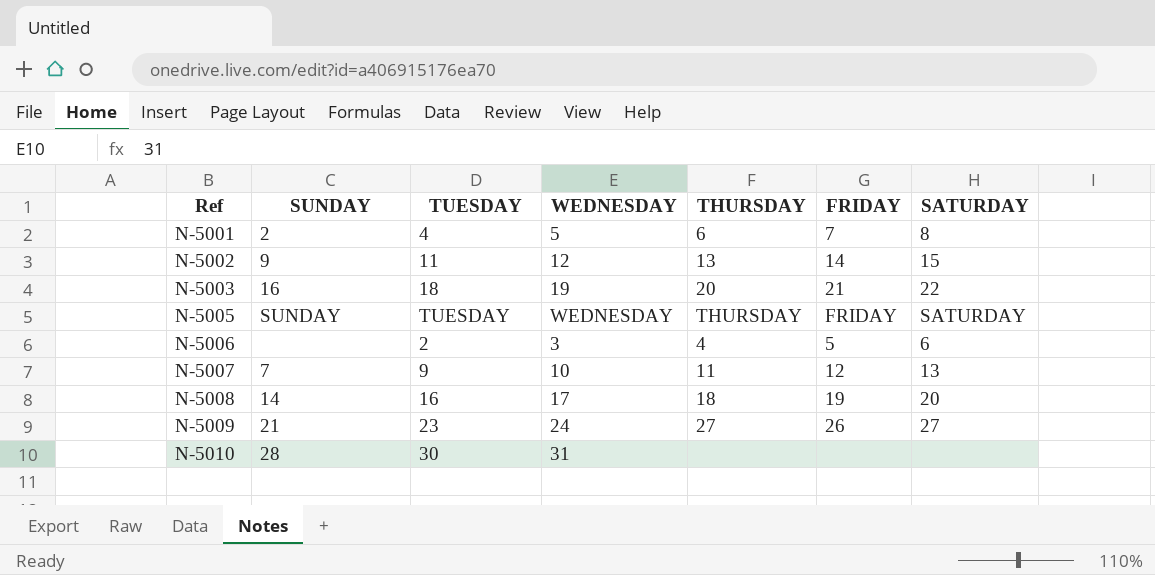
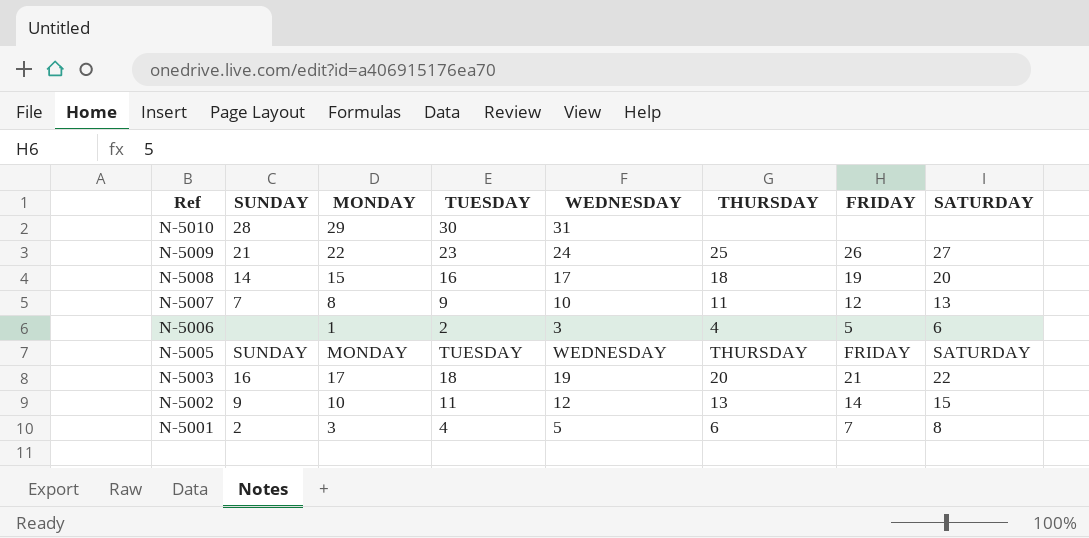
row order: Ref ascending -> Ref descending
column MONDAY | position: none -> 3
N-5009 | THURSDAY: 27 -> 25

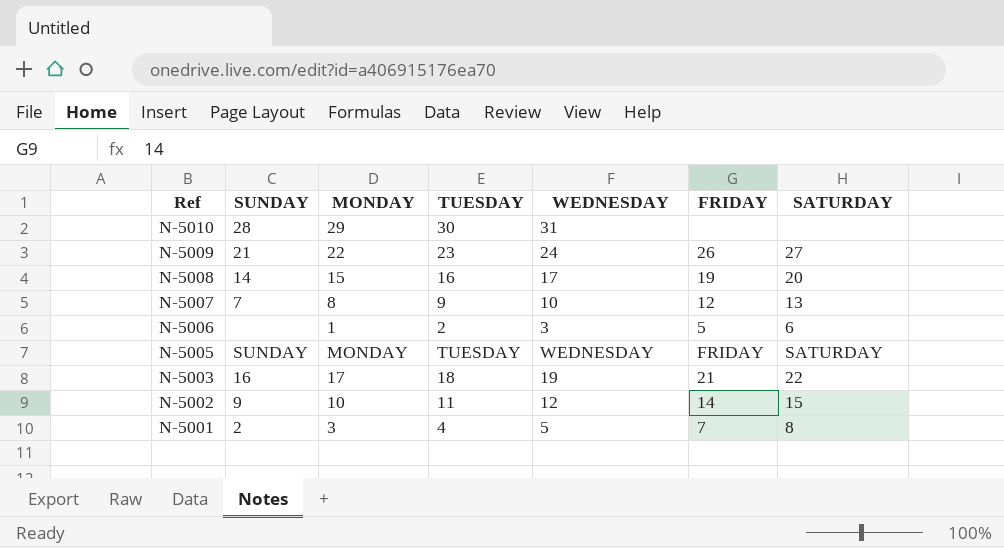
column THURSDAY | position: 6 -> none

